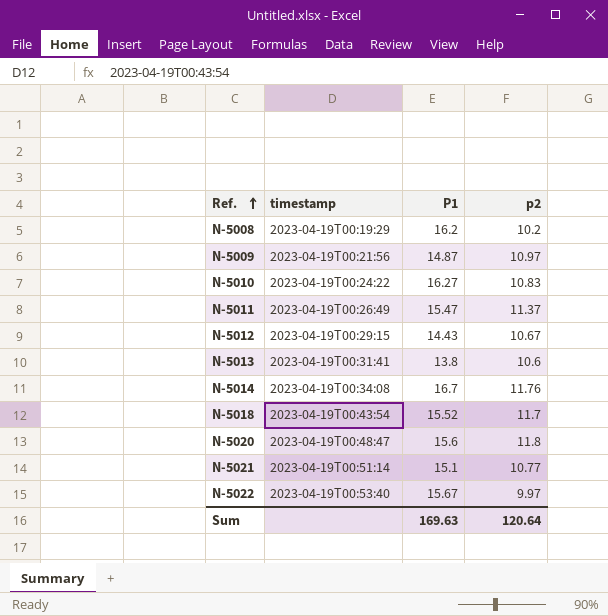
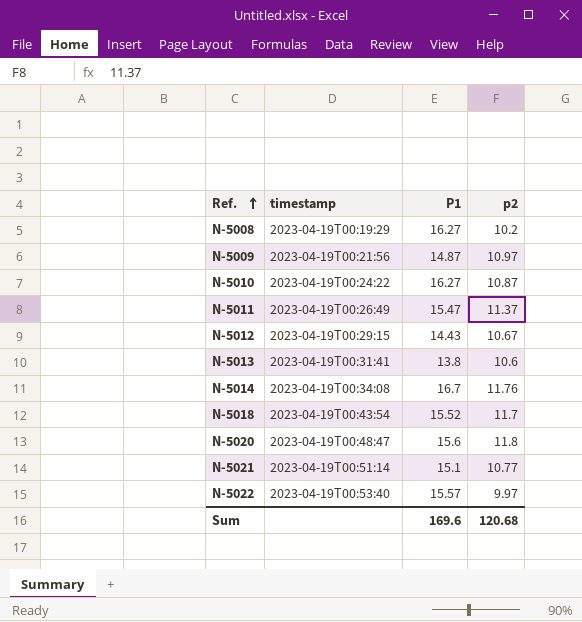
N-5008 | P1: 16.2 -> 16.27
N-5010 | p2: 10.83 -> 10.87
N-5022 | P1: 15.67 -> 15.57
Sum | P1: 169.63 -> 169.6
Sum | p2: 120.64 -> 120.68

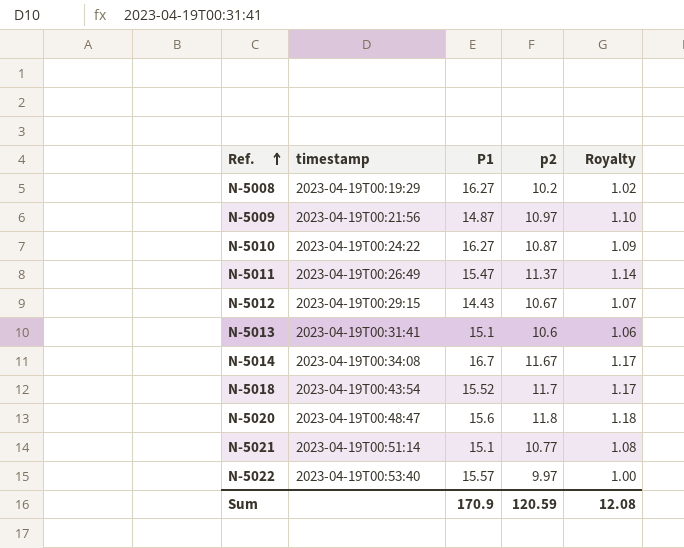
column Royalty | formula: none -> [p2] * 0.1
N-5013 | P1: 13.8 -> 15.1
N-5014 | p2: 11.76 -> 11.67
Sum | P1: 169.6 -> 170.9
Sum | p2: 120.68 -> 120.59

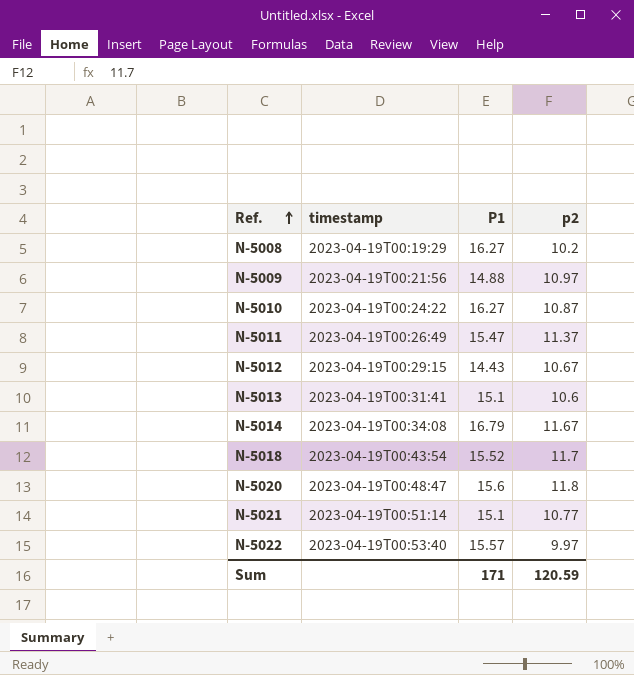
column Royalty | formula: [p2] * 0.1 -> none
N-5009 | P1: 14.87 -> 14.88
N-5014 | P1: 16.7 -> 16.79
Sum | P1: 170.9 -> 171

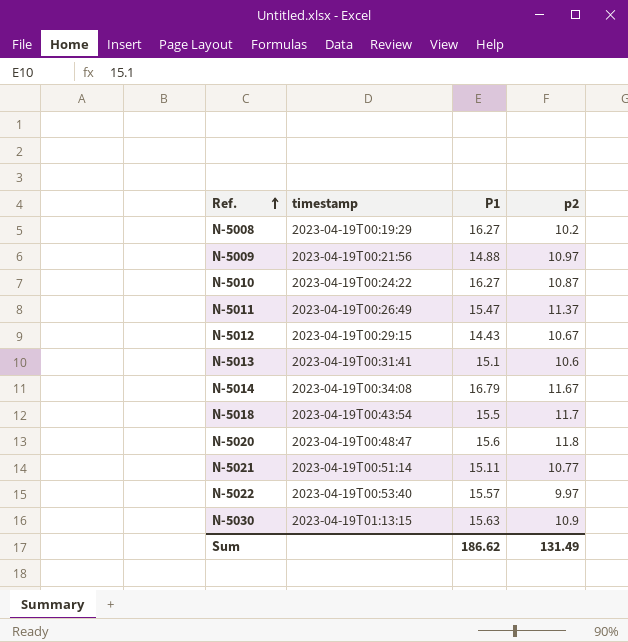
N-5018 | P1: 15.52 -> 15.5
N-5021 | P1: 15.1 -> 15.11
row N-5030: none -> 2023-04-19T01:13:15 | 15.63 | 10.9
Sum | P1: 171 -> 186.62
Sum | p2: 120.59 -> 131.49

